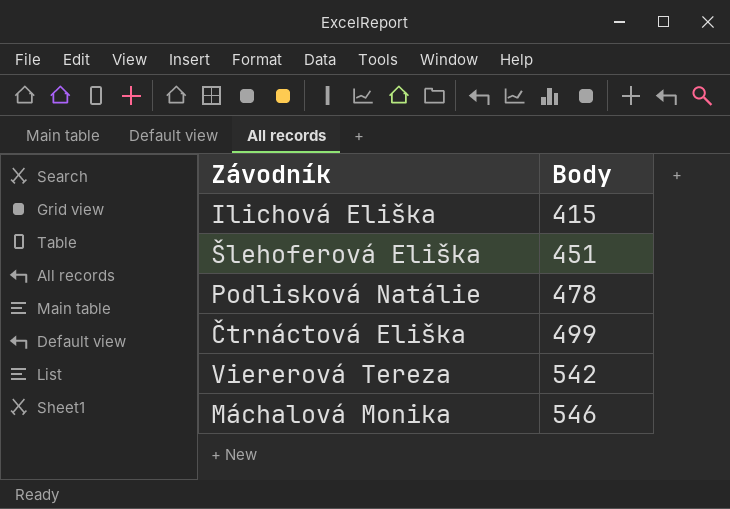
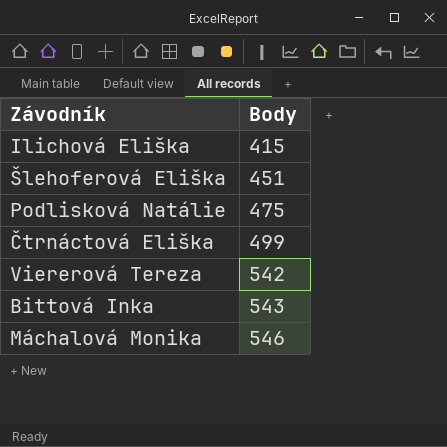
Podlisková Natálie | Body: 478 -> 475
row Bittová Inka: none -> 543

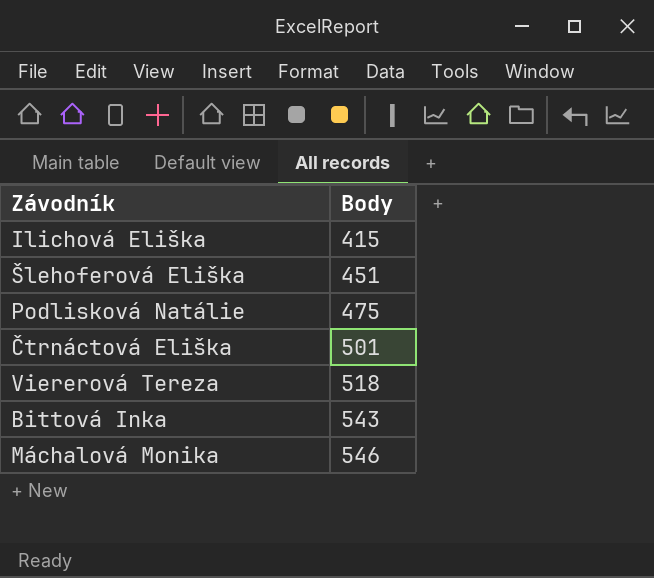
Čtrnáctová Eliška | Body: 499 -> 501
Viererová Tereza | Body: 542 -> 518

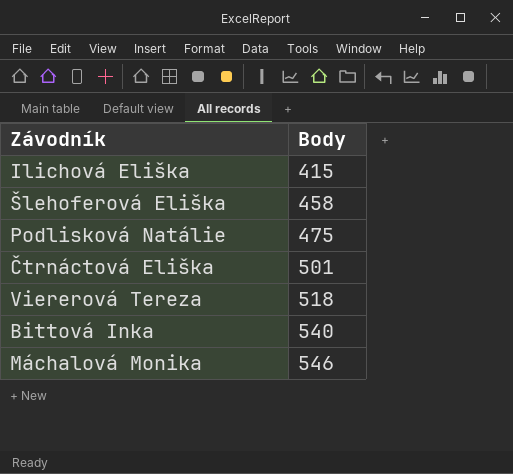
Šlehoferová Eliška | Body: 451 -> 458
Bittová Inka | Body: 543 -> 540

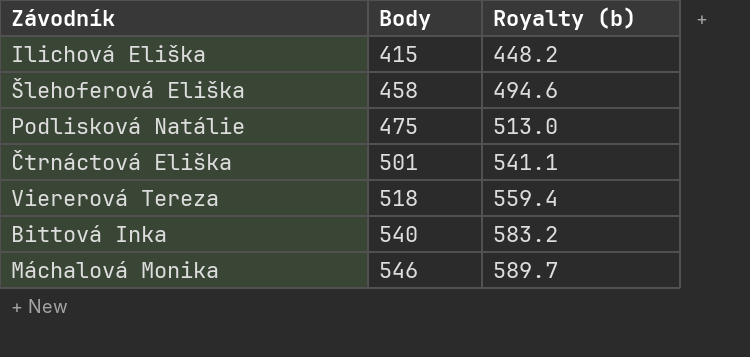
column Royalty (b) | formula: none -> [Body] * 1.08

